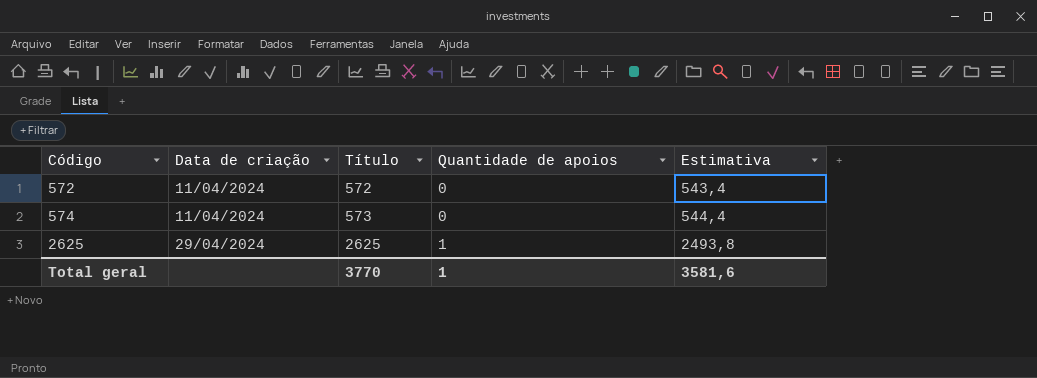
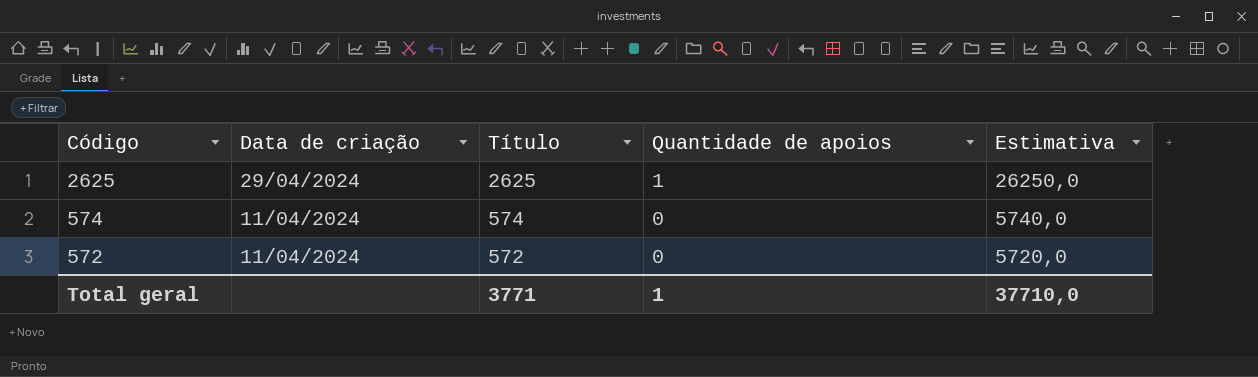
row order: Código ascending -> Código descending
column Estimativa | formula: [Título] * 0,95 -> [Título] * 10
574 | Título: 573 -> 574
Total geral | Título: 3770 -> 3771
Total geral | Estimativa: 3581,6 -> 37710,0

